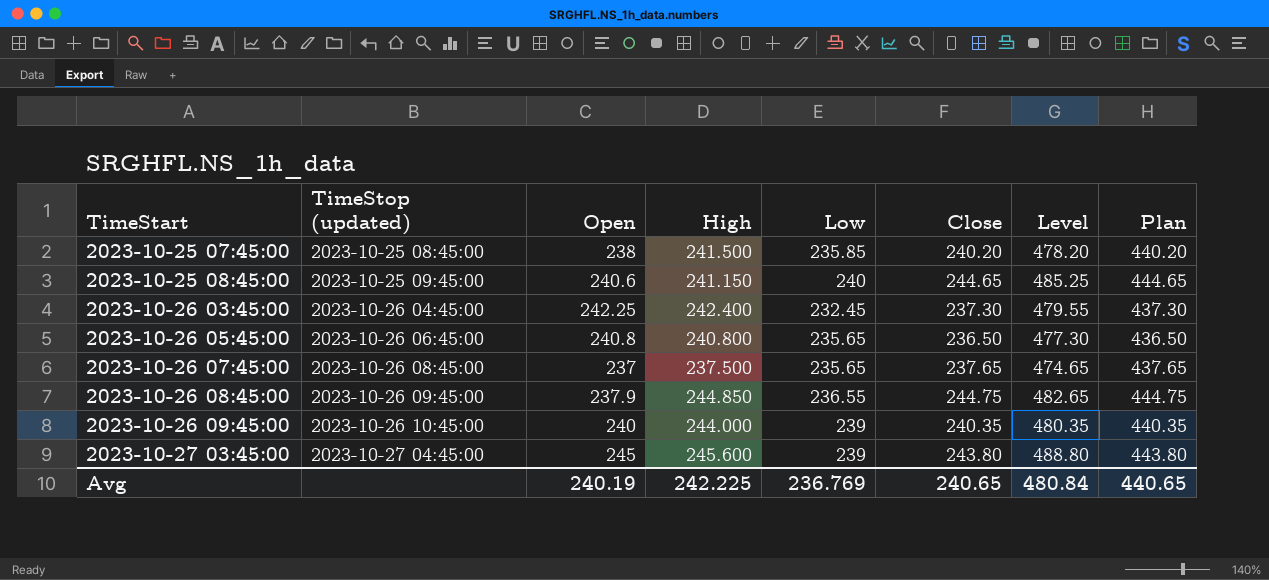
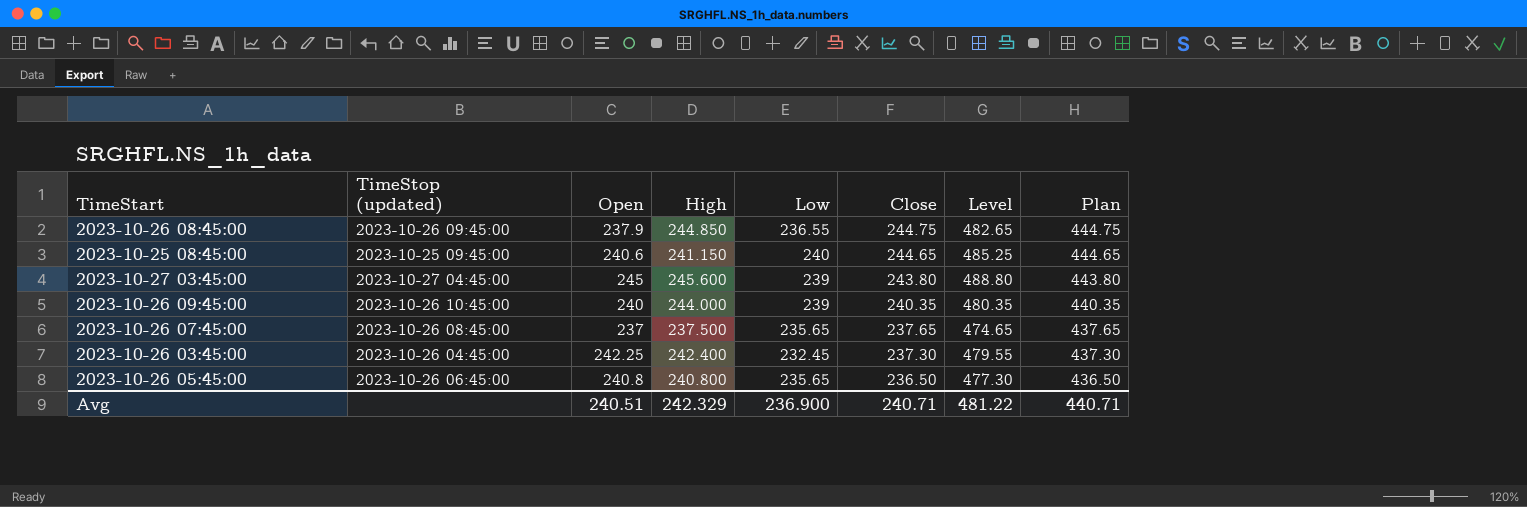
row order: TimeStart ascending -> Close descending
row 2023-10-25 07:45:00: 2023-10-25 08:45:00 | 238 | 241.500 | 235.85 | 240.20 | 478.20 | 440.20 -> none
Avg | Open: 240.19 -> 240.51
Avg | High: 242.225 -> 242.329
Avg | Low: 236.769 -> 236.900
Avg | Close: 240.65 -> 240.71
Avg | Level: 480.84 -> 481.22
Avg | Plan: 440.65 -> 440.71

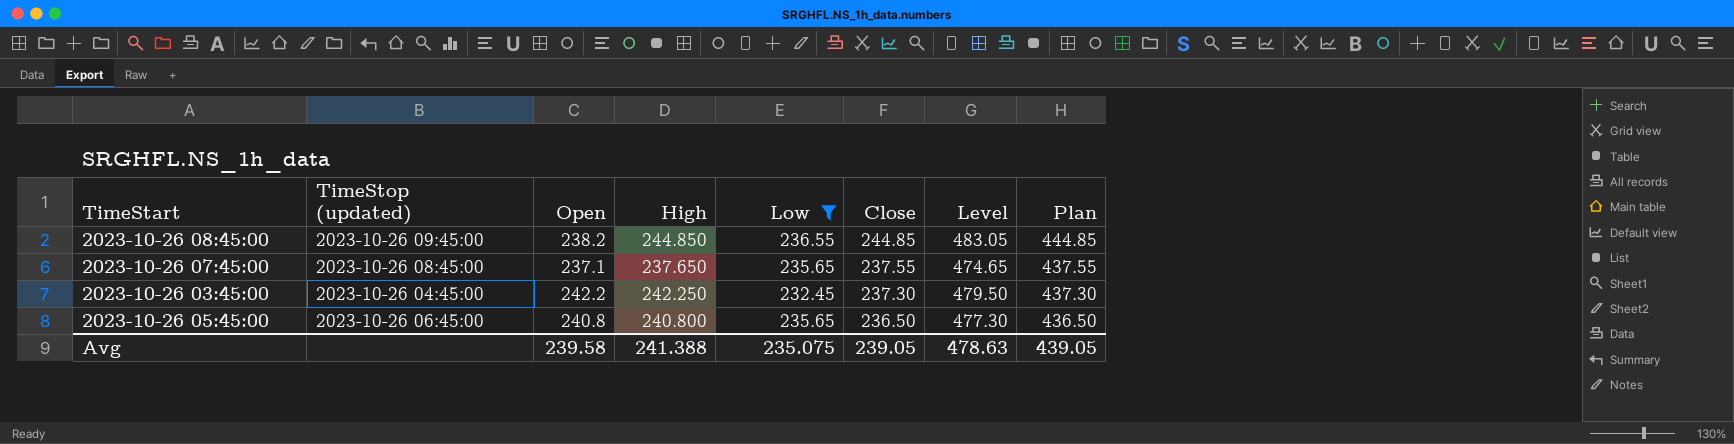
filter: none -> Low <= 236.55
2023-10-26 08:45:00 | Open: 237.9 -> 238.2
2023-10-26 08:45:00 | Close: 244.75 -> 244.85
2023-10-26 08:45:00 | Level: 482.65 -> 483.05
2023-10-26 08:45:00 | Plan: 444.75 -> 444.85
2023-10-26 07:45:00 | Open: 237 -> 237.1
2023-10-26 07:45:00 | High: 237.500 -> 237.650
2023-10-26 07:45:00 | Close: 237.65 -> 237.55
2023-10-26 07:45:00 | Plan: 437.65 -> 437.55
2023-10-26 03:45:00 | Open: 242.25 -> 242.2
2023-10-26 03:45:00 | High: 242.400 -> 242.250
2023-10-26 03:45:00 | Level: 479.55 -> 479.50
Avg | Open: 240.51 -> 239.58
Avg | High: 242.329 -> 241.388
Avg | Low: 236.900 -> 235.075
Avg | Close: 240.71 -> 239.05
Avg | Level: 481.22 -> 478.63
Avg | Plan: 440.71 -> 439.05

